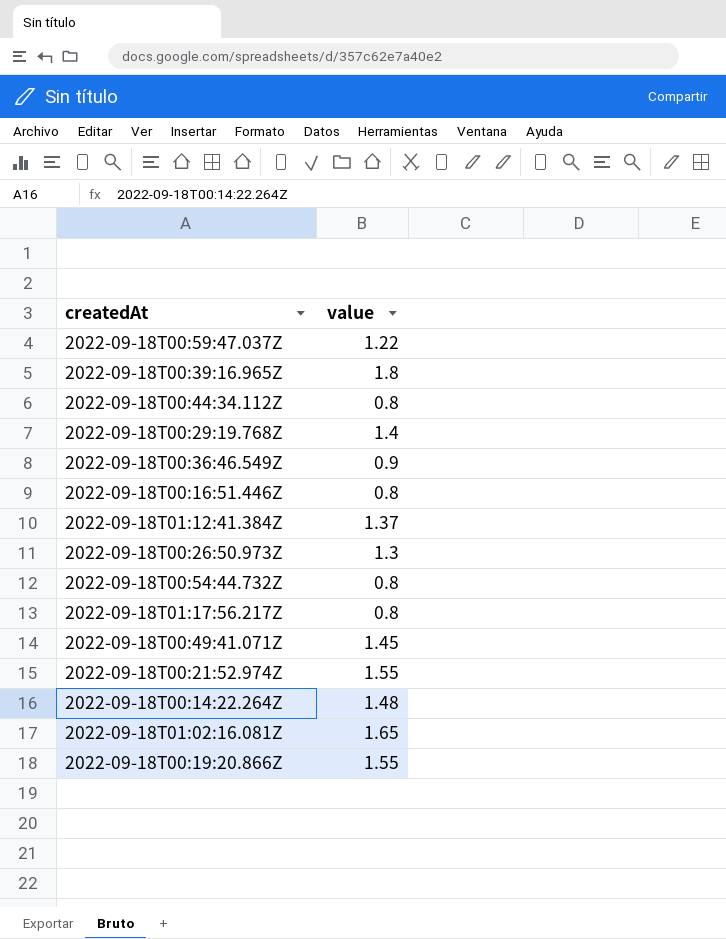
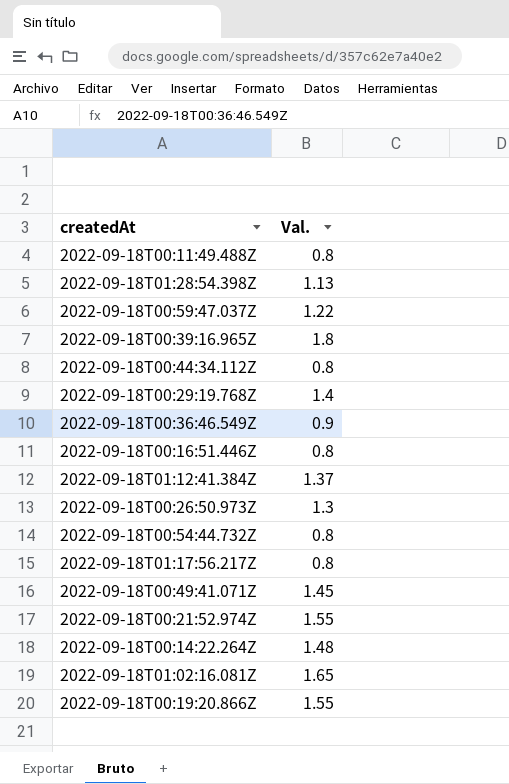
column name: value -> Val.
row 2022-09-18T00:11:49.488Z: none -> 0.8
row 2022-09-18T01:28:54.398Z: none -> 1.13

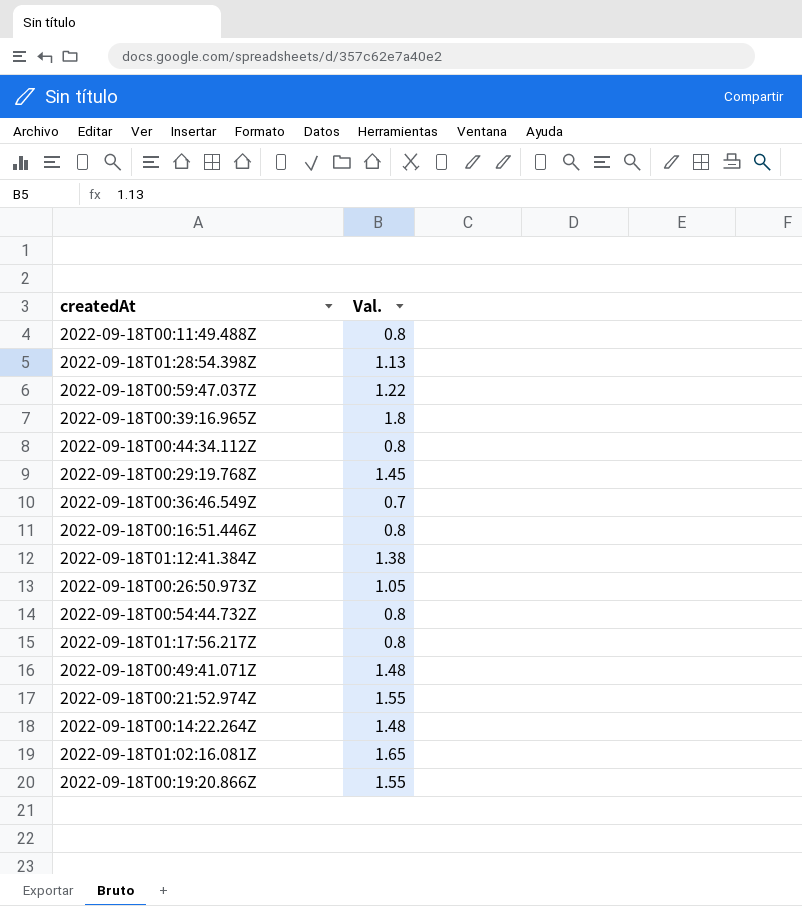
2022-09-18T00:29:19.768Z | Val.: 1.4 -> 1.45
2022-09-18T00:36:46.549Z | Val.: 0.9 -> 0.7
2022-09-18T01:12:41.384Z | Val.: 1.37 -> 1.38
2022-09-18T00:26:50.973Z | Val.: 1.3 -> 1.05
2022-09-18T00:49:41.071Z | Val.: 1.45 -> 1.48

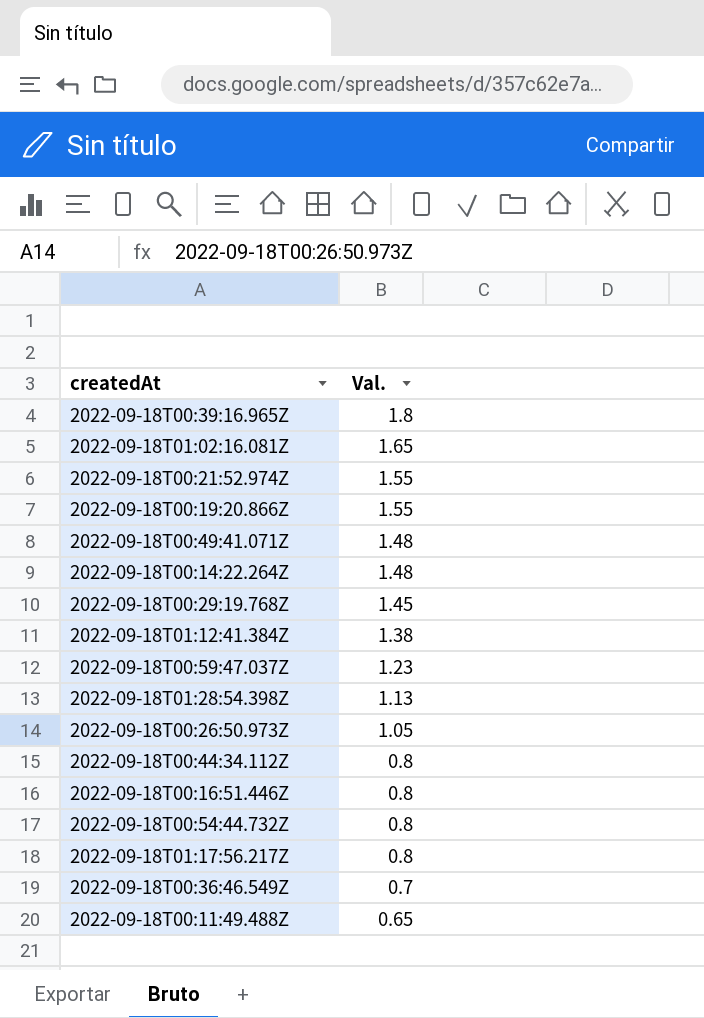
row order: none -> Val. descending
2022-09-18T00:59:47.037Z | Val.: 1.22 -> 1.23
2022-09-18T00:11:49.488Z | Val.: 0.8 -> 0.65

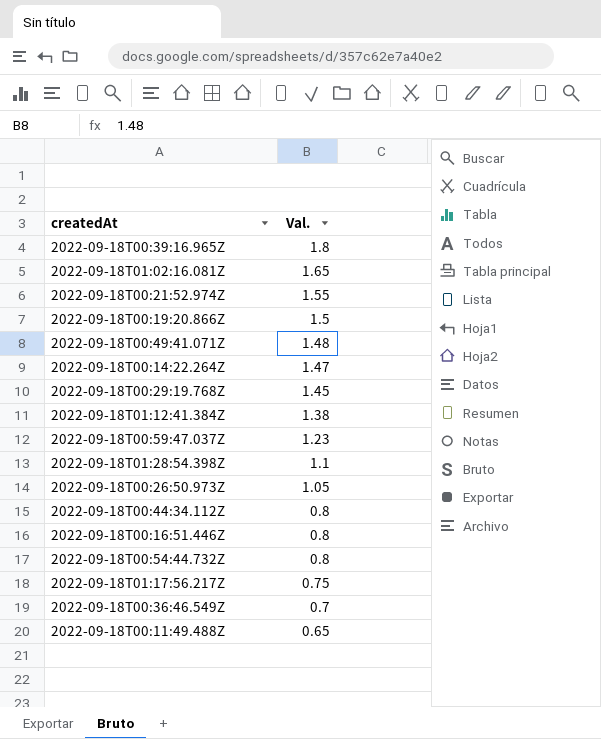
2022-09-18T00:19:20.866Z | Val.: 1.55 -> 1.5
2022-09-18T00:14:22.264Z | Val.: 1.48 -> 1.47
2022-09-18T01:28:54.398Z | Val.: 1.13 -> 1.1
2022-09-18T01:17:56.217Z | Val.: 0.8 -> 0.75

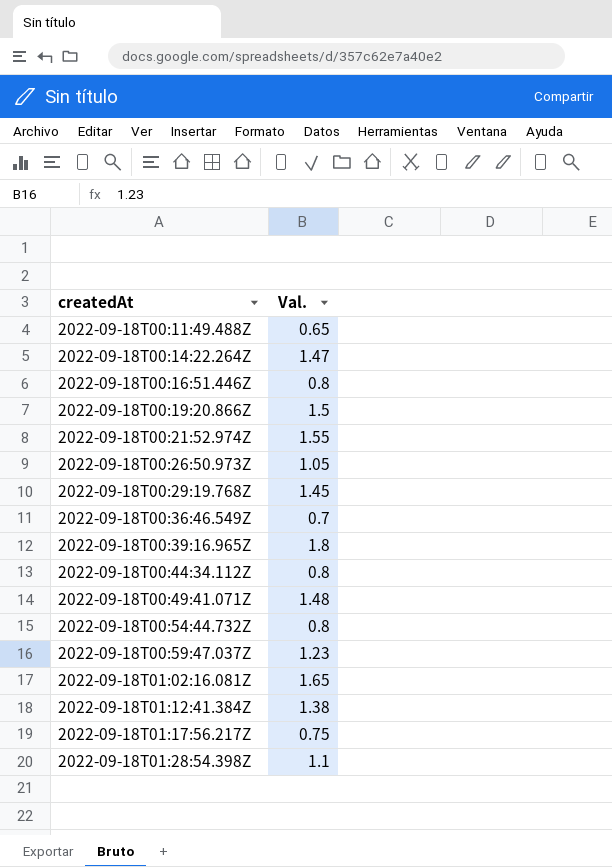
row order: Val. descending -> createdAt ascending

